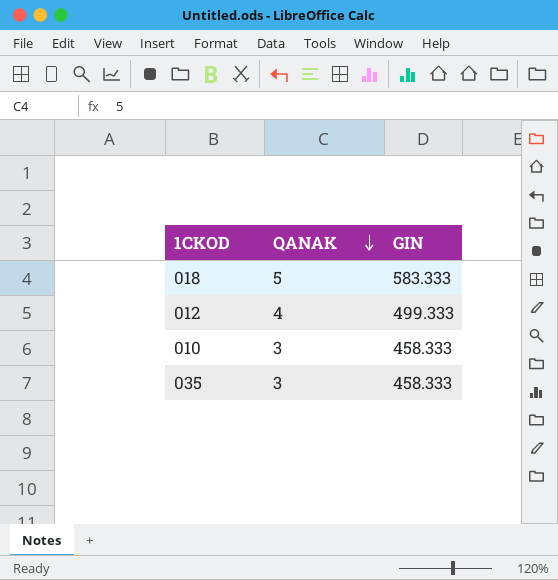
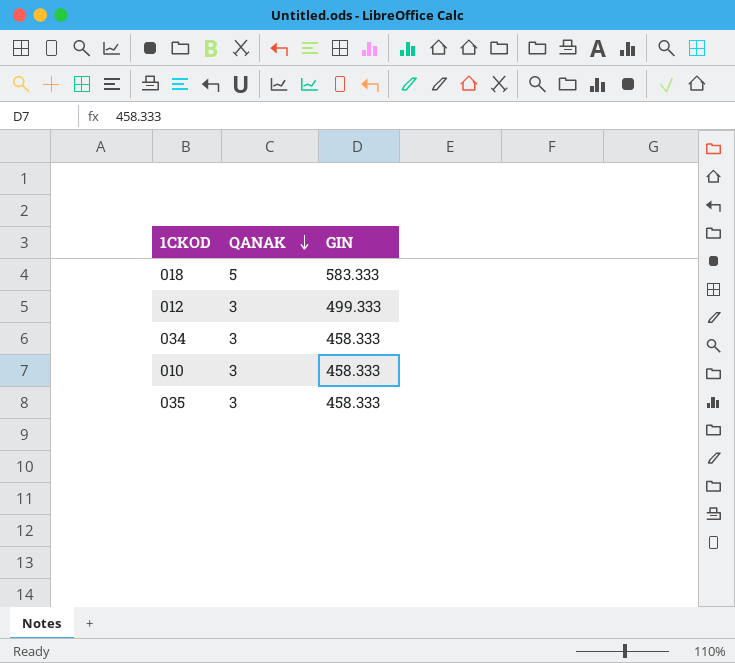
012 | QANAK: 4 -> 3
row 034: none -> 3 | 458.333

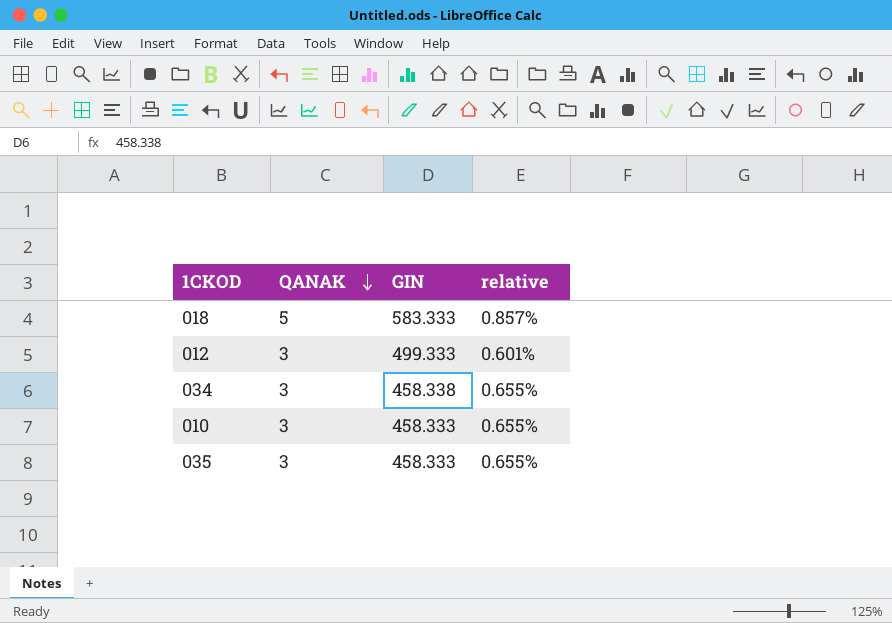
column relative | formula: none -> [QANAK] / [GIN]
034 | GIN: 458.333 -> 458.338

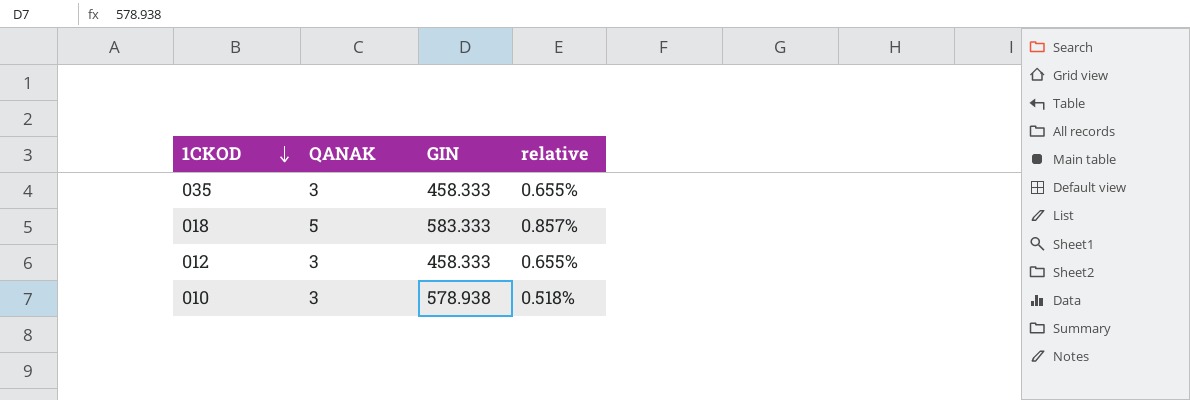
row order: QANAK descending -> 1CKOD descending
row 034: 3 | 458.338 | 0.655% -> none
012 | GIN: 499.333 -> 458.333
012 | relative: 0.601% -> 0.655%
010 | GIN: 458.333 -> 578.938
010 | relative: 0.655% -> 0.518%

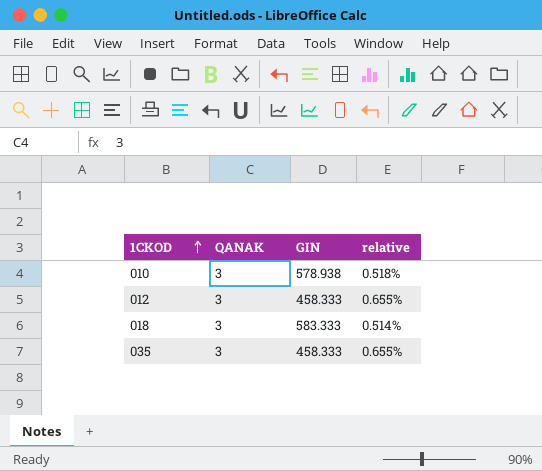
row order: 1CKOD descending -> 1CKOD ascending
018 | QANAK: 5 -> 3
018 | relative: 0.857% -> 0.514%

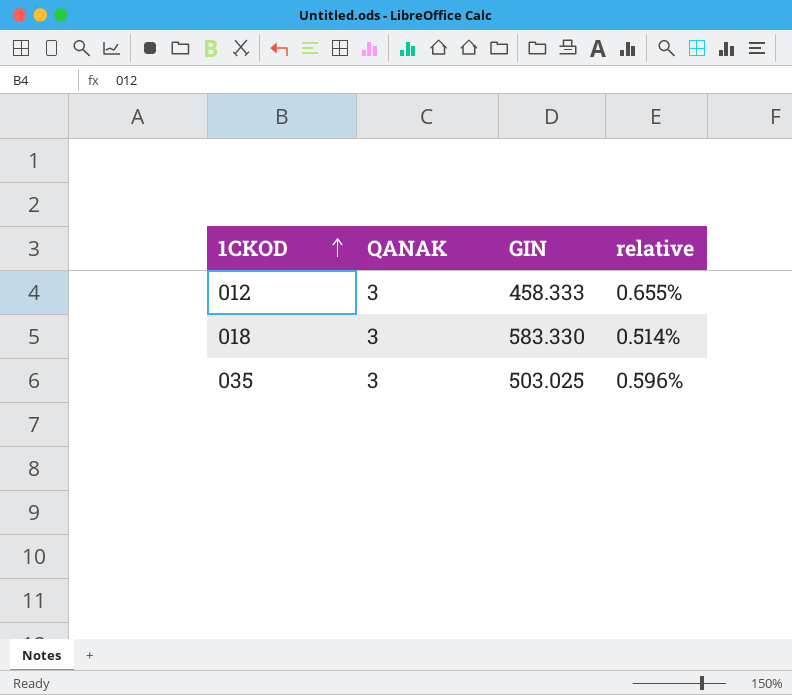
row 010: 3 | 578.938 | 0.518% -> none
018 | GIN: 583.333 -> 583.330
035 | GIN: 458.333 -> 503.025
035 | relative: 0.655% -> 0.596%

